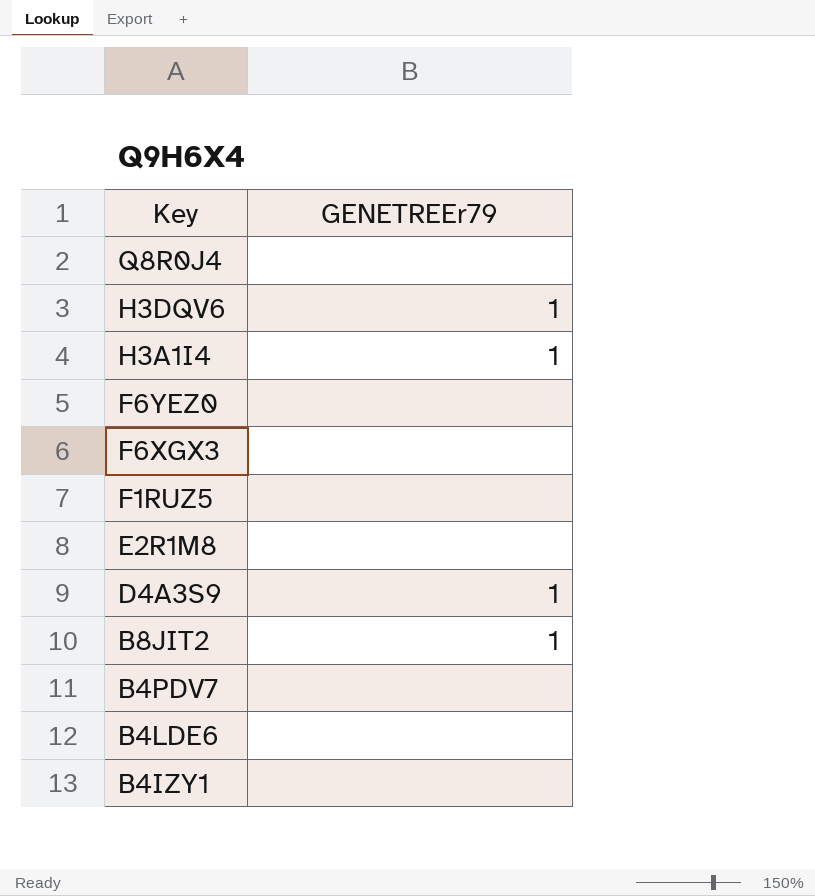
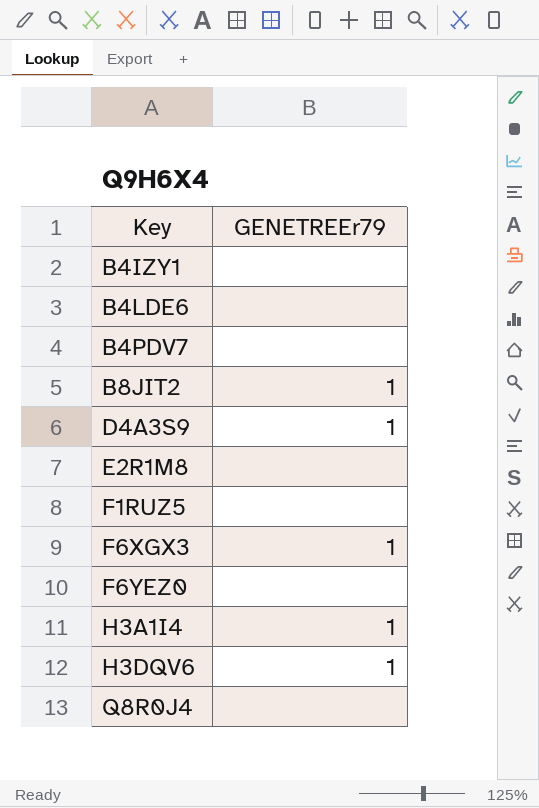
row order: Key descending -> Key ascending
F6XGX3 | GENETREEr79: none -> 1

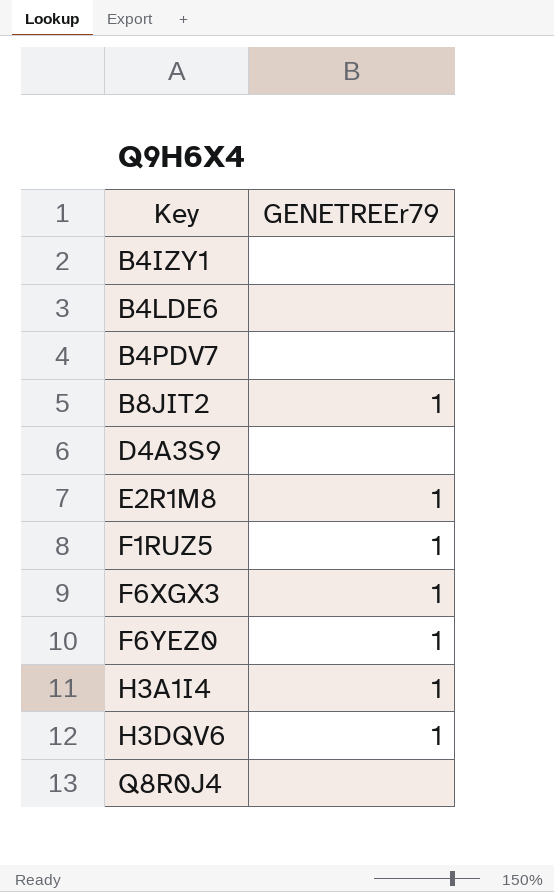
D4A3S9 | GENETREEr79: 1 -> none
E2R1M8 | GENETREEr79: none -> 1
F1RUZ5 | GENETREEr79: none -> 1
F6YEZ0 | GENETREEr79: none -> 1

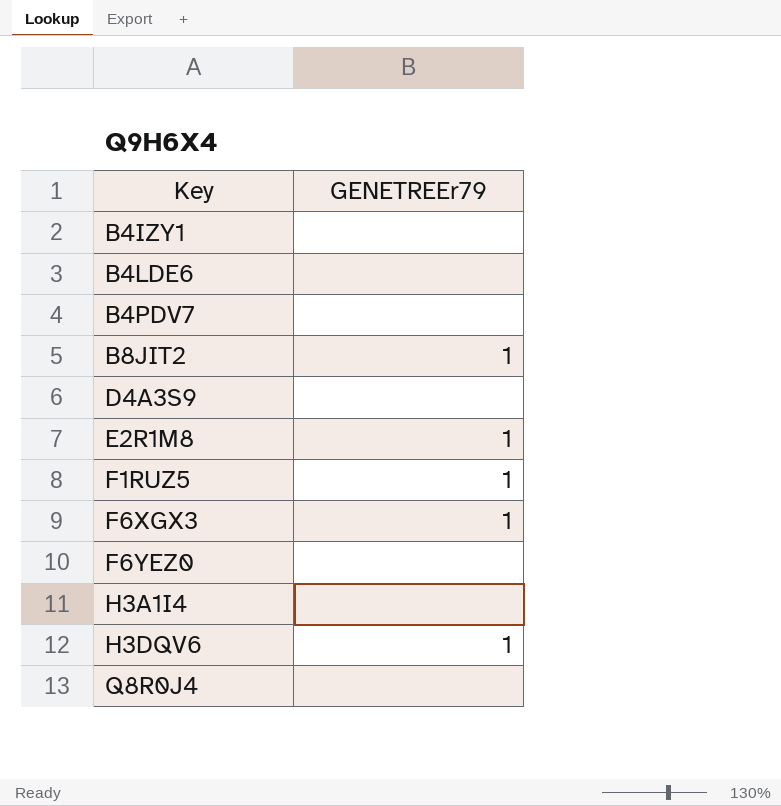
F6YEZ0 | GENETREEr79: 1 -> none
H3A1I4 | GENETREEr79: 1 -> none

